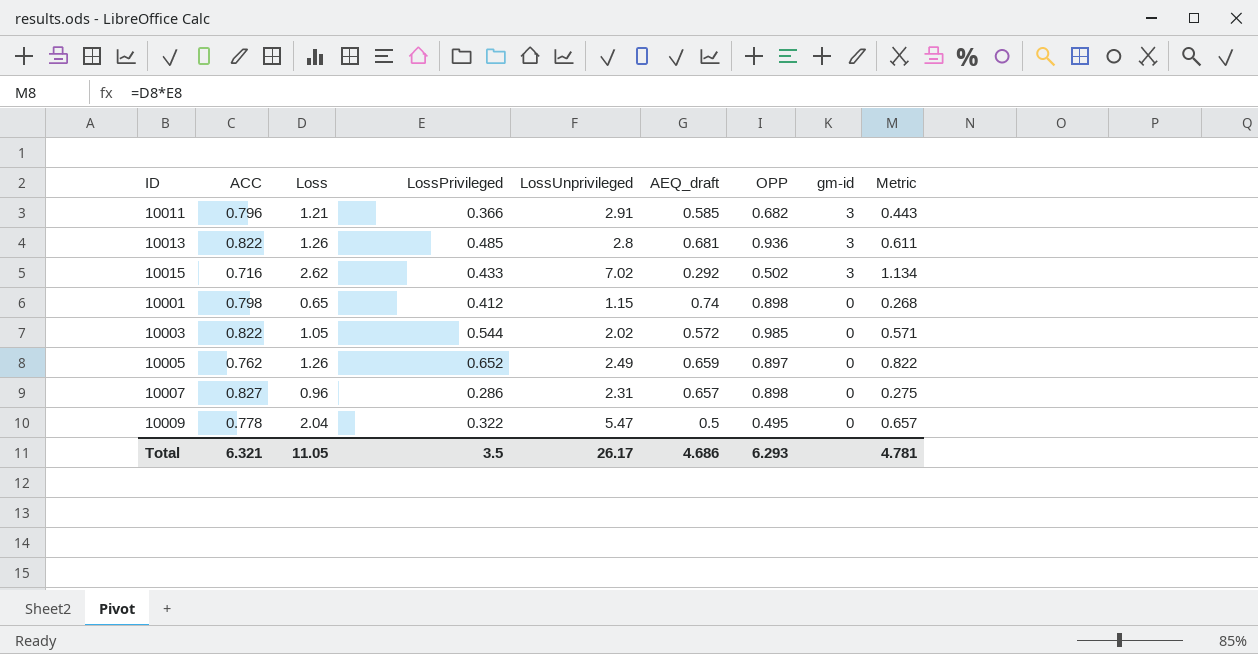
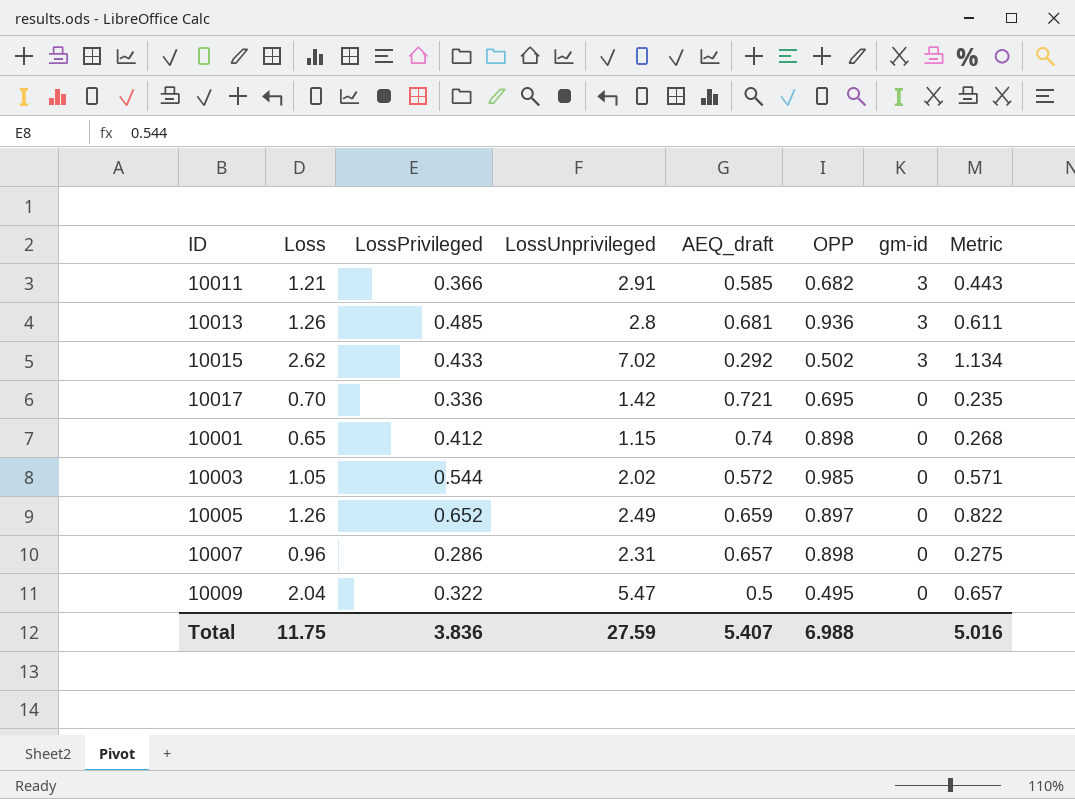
column ACC | position: 2 -> none
row 10017: none -> 0.70 | 0.336 | 1.42 | 0.721 | 0.695 | 0 | 0.235
Total | Loss: 11.05 -> 11.75
Total | LossPrivileged: 3.5 -> 3.836
Total | LossUnprivileged: 26.17 -> 27.59
Total | AEQ_draft: 4.686 -> 5.407
Total | OPP: 6.293 -> 6.988
Total | Metric: 4.781 -> 5.016

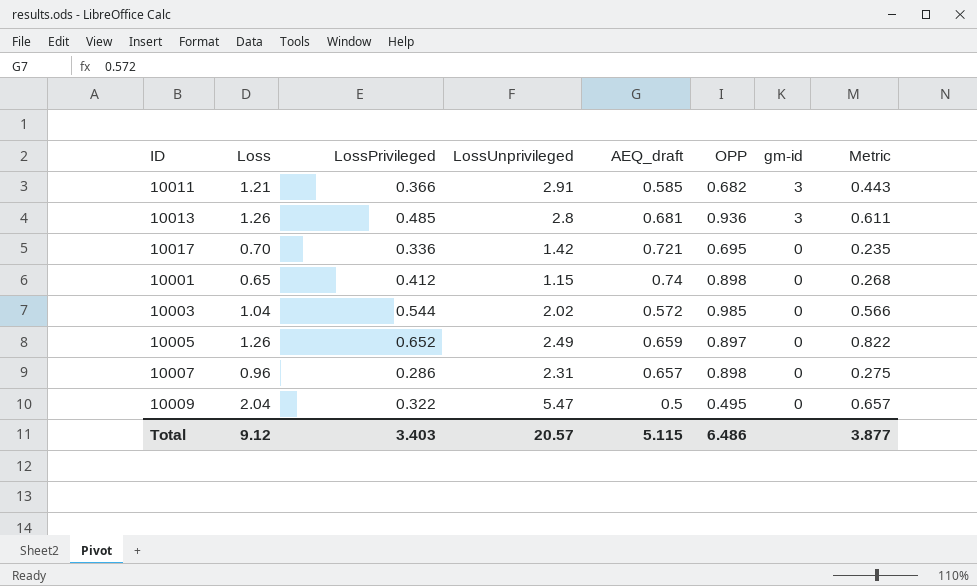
row 10015: 2.62 | 0.433 | 7.02 | 0.292 | 0.502 | 3 | 1.134 -> none
10003 | Loss: 1.05 -> 1.04
10003 | Metric: 0.571 -> 0.566
Total | Loss: 11.75 -> 9.12
Total | LossPrivileged: 3.836 -> 3.403
Total | LossUnprivileged: 27.59 -> 20.57
Total | AEQ_draft: 5.407 -> 5.115
Total | OPP: 6.988 -> 6.486
Total | Metric: 5.016 -> 3.877

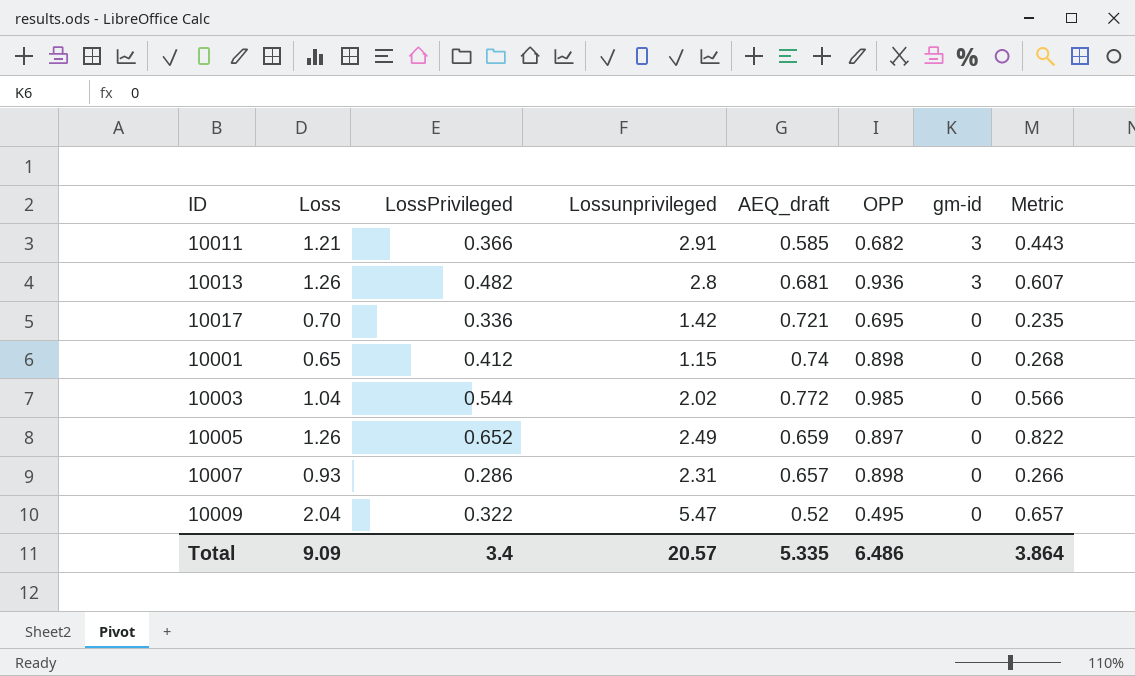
column name: LossUnprivileged -> Lossunprivileged
10013 | LossPrivileged: 0.485 -> 0.482
10013 | Metric: 0.611 -> 0.607
10003 | AEQ_draft: 0.572 -> 0.772
10007 | Loss: 0.96 -> 0.93
10007 | Metric: 0.275 -> 0.266
10009 | AEQ_draft: 0.5 -> 0.52
Total | Loss: 9.12 -> 9.09
Total | LossPrivileged: 3.403 -> 3.4
Total | AEQ_draft: 5.115 -> 5.335
Total | Metric: 3.877 -> 3.864

